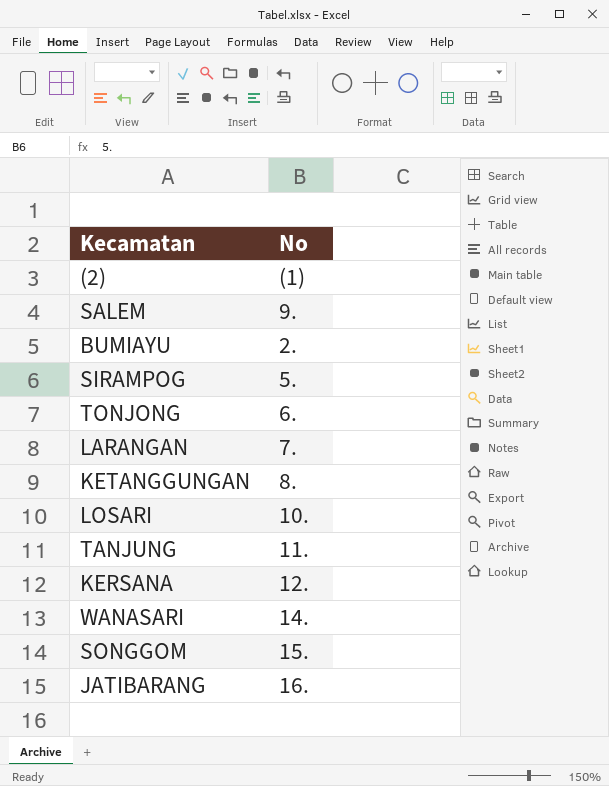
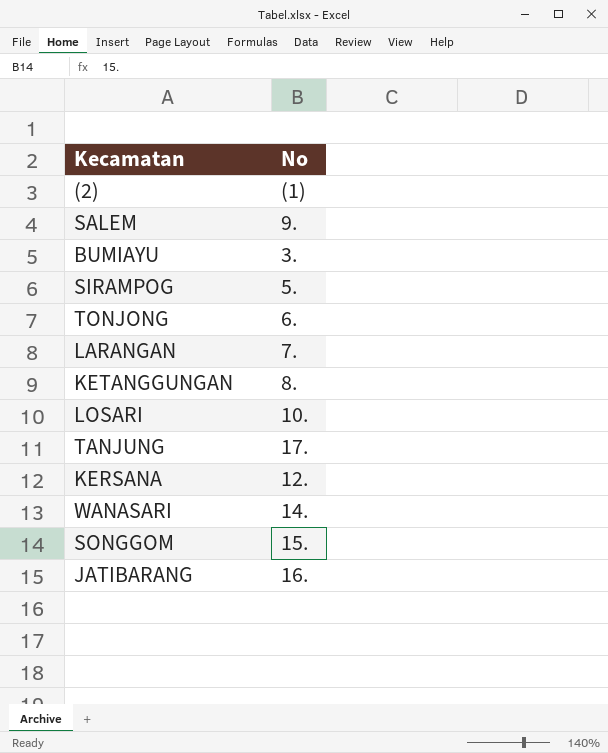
BUMIAYU | No: 2. -> 3.
TANJUNG | No: 11. -> 17.

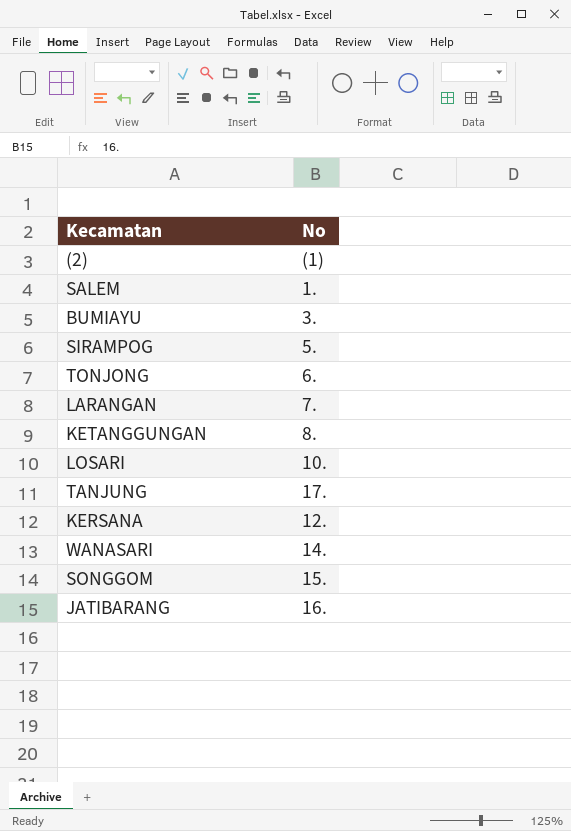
SALEM | No: 9. -> 1.

